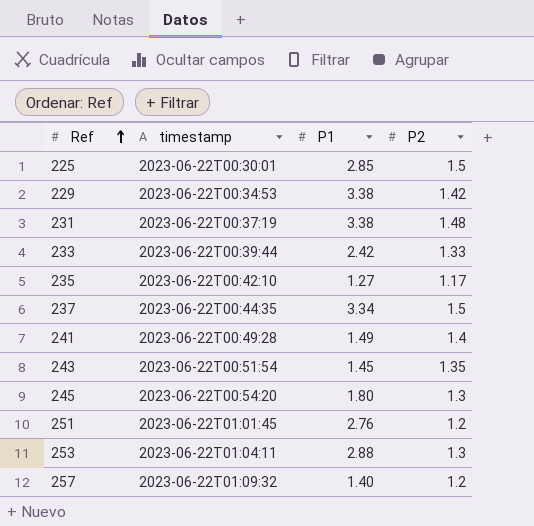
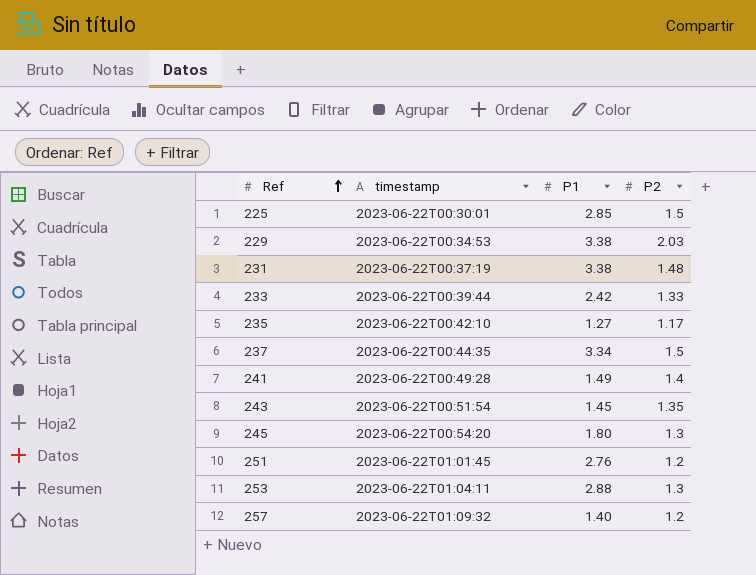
229 | P2: 1.42 -> 2.03

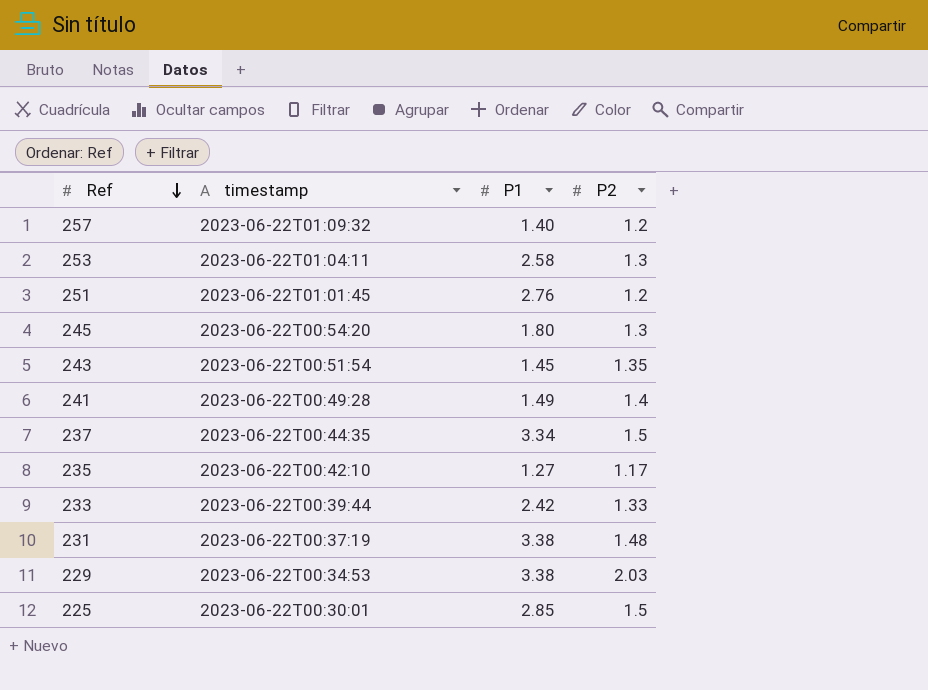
row order: Ref ascending -> Ref descending
253 | P1: 2.88 -> 2.58

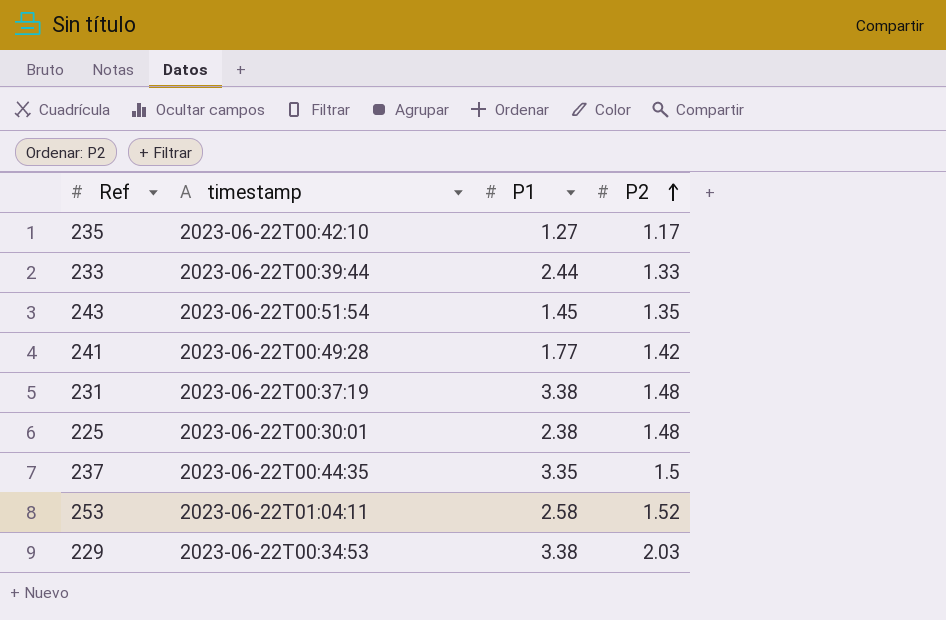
row order: Ref descending -> P2 ascending
row 257: 2023-06-22T01:09:32 | 1.40 | 1.2 -> none
row 251: 2023-06-22T01:01:45 | 2.76 | 1.2 -> none
row 245: 2023-06-22T00:54:20 | 1.80 | 1.3 -> none
233 | P1: 2.42 -> 2.44
241 | P1: 1.49 -> 1.77
241 | P2: 1.4 -> 1.42
225 | P1: 2.85 -> 2.38
225 | P2: 1.5 -> 1.48
237 | P1: 3.34 -> 3.35
253 | P2: 1.3 -> 1.52

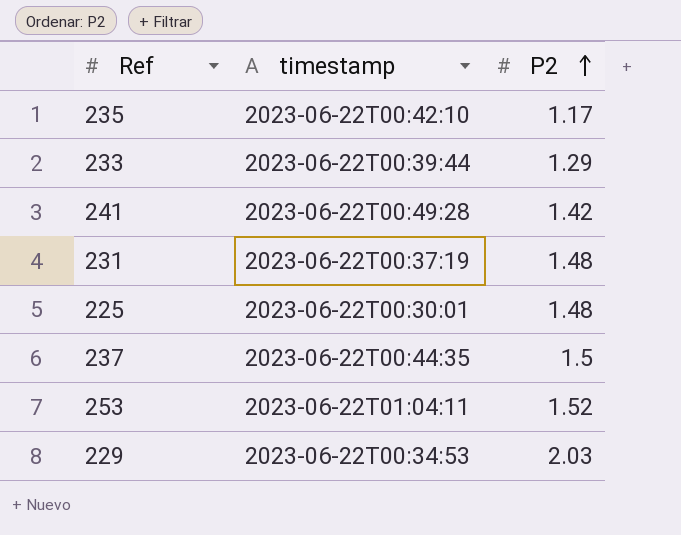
column P1 | position: 3 -> none
row 243: 2023-06-22T00:51:54 | 1.45 | 1.35 -> none
233 | P2: 1.33 -> 1.29

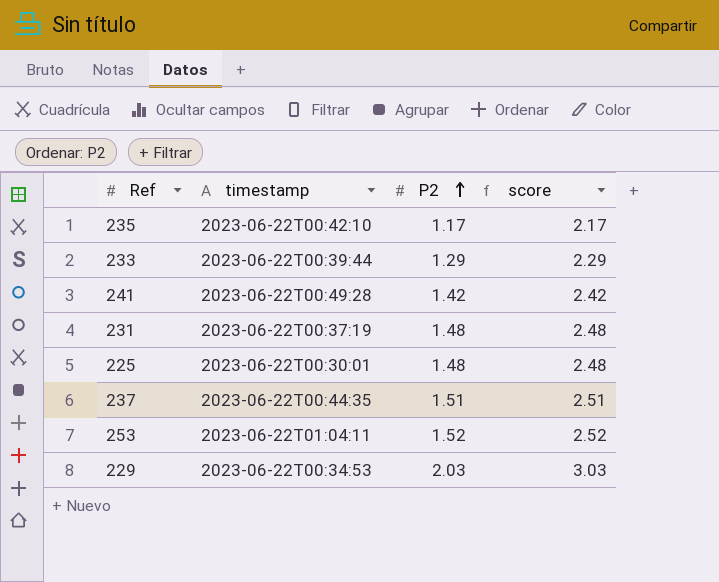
column score | formula: none -> [P2] + 1
237 | P2: 1.5 -> 1.51

